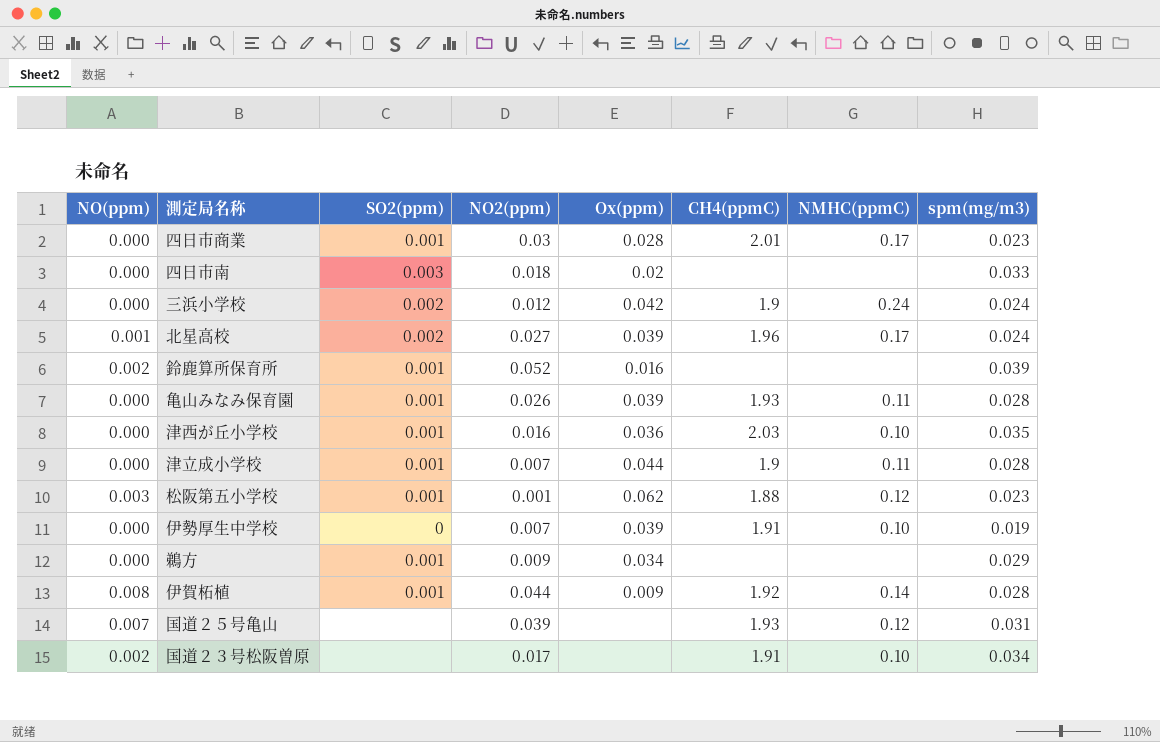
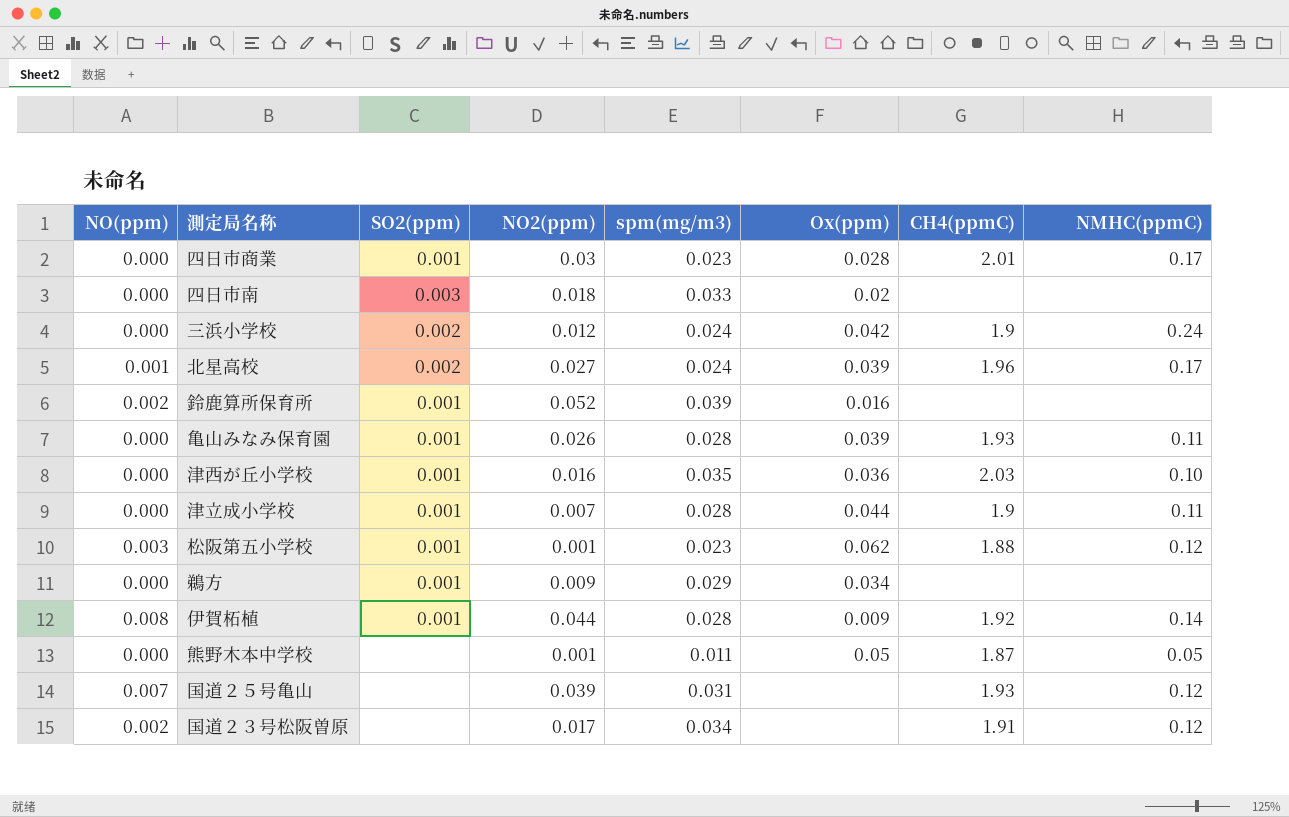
column spm(mg/m3) | position: 8 -> 5
row 伊勢厚生中学校: 0.000 | 0 | 0.007 | 0.039 | 1.91 | 0.10 | 0.019 -> none
row 熊野木本中学校: none -> 0.000 | none | 0.001 | 0.011 | 0.05 | 1.87 | 0.05
国道２３号松阪曽原 | NMHC(ppmC): 0.10 -> 0.12

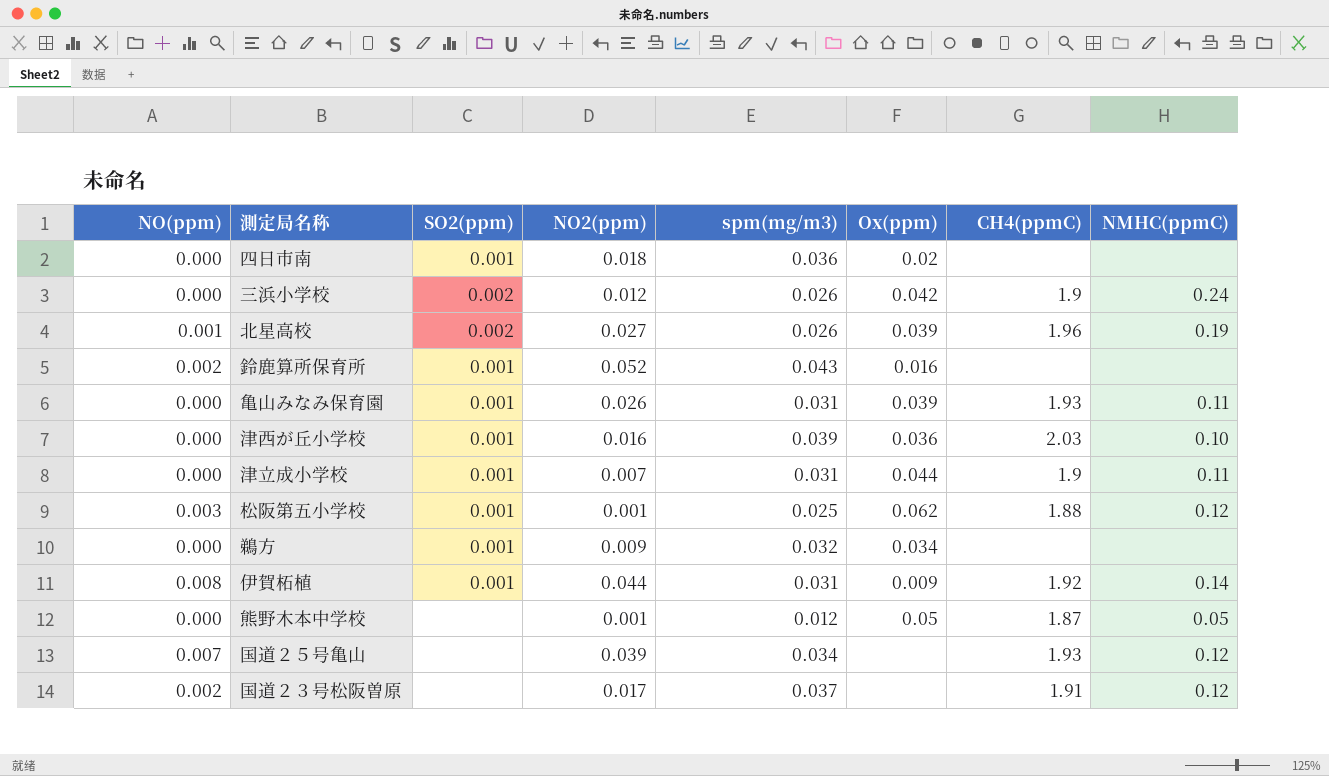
row 四日市商業: 0.000 | 0.001 | 0.03 | 0.023 | 0.028 | 2.01 | 0.17 -> none
四日市南 | SO2(ppm): 0.003 -> 0.001
四日市南 | spm(mg/m3): 0.033 -> 0.036
三浜小学校 | spm(mg/m3): 0.024 -> 0.026
北星高校 | spm(mg/m3): 0.024 -> 0.026
北星高校 | NMHC(ppmC): 0.17 -> 0.19
鈴鹿算所保育所 | spm(mg/m3): 0.039 -> 0.043
亀山みなみ保育園 | spm(mg/m3): 0.028 -> 0.031
津西が丘小学校 | spm(mg/m3): 0.035 -> 0.039
津立成小学校 | spm(mg/m3): 0.028 -> 0.031
松阪第五小学校 | spm(mg/m3): 0.023 -> 0.025
鵜方 | spm(mg/m3): 0.029 -> 0.032
伊賀柘植 | spm(mg/m3): 0.028 -> 0.031
熊野木本中学校 | spm(mg/m3): 0.011 -> 0.012
国道２５号亀山 | spm(mg/m3): 0.031 -> 0.034
国道２３号松阪曽原 | spm(mg/m3): 0.034 -> 0.037

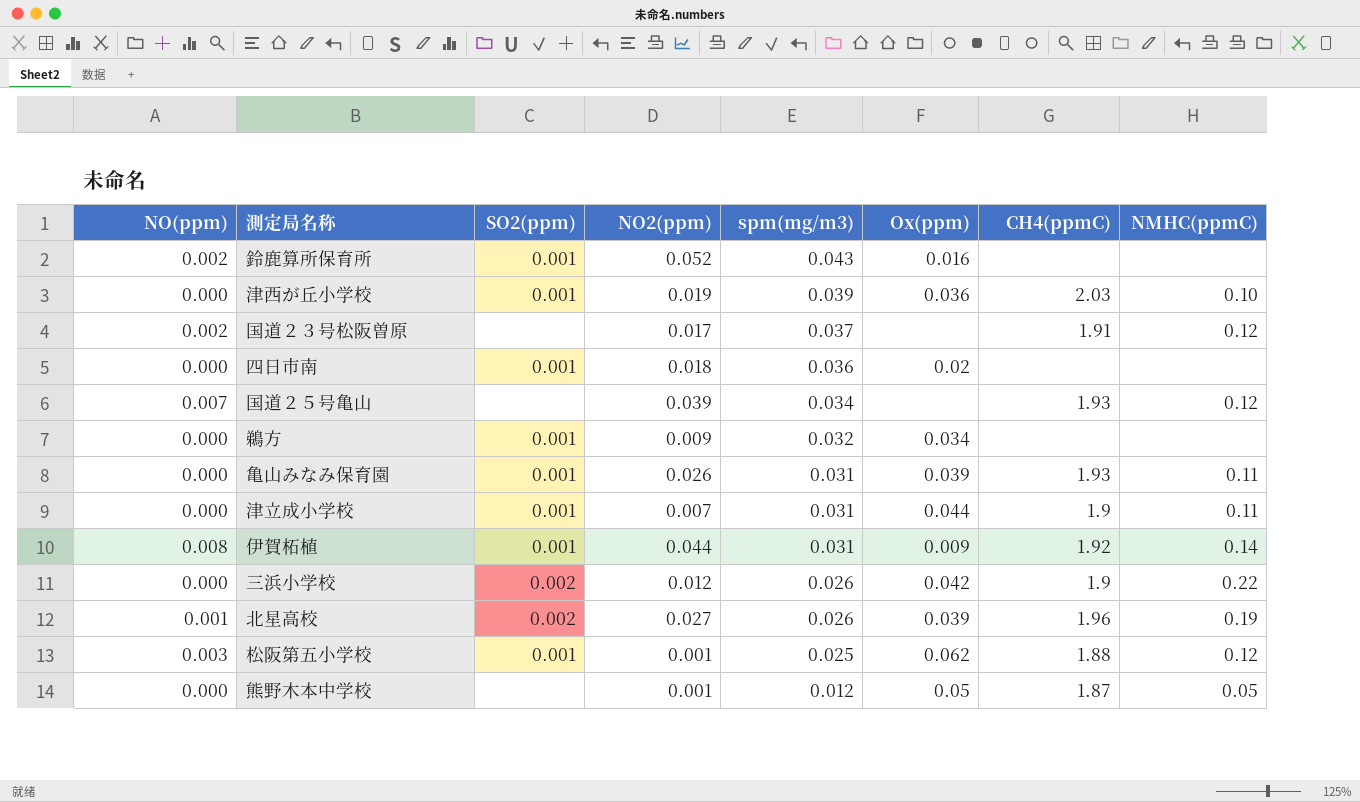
row order: none -> spm(mg/m3) descending
津西が丘小学校 | NO2(ppm): 0.016 -> 0.019
三浜小学校 | NMHC(ppmC): 0.24 -> 0.22

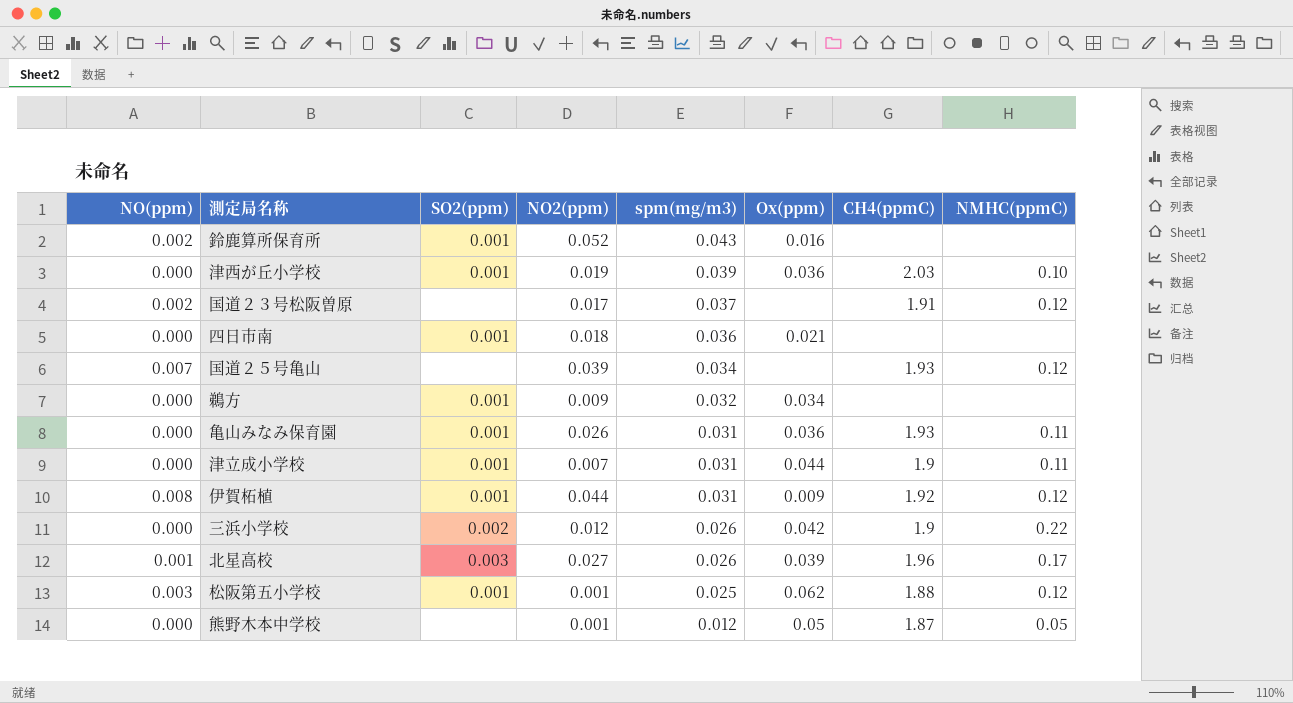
四日市南 | Ox(ppm): 0.02 -> 0.021
亀山みなみ保育園 | Ox(ppm): 0.039 -> 0.036
伊賀柘植 | NMHC(ppmC): 0.14 -> 0.12
北星高校 | SO2(ppm): 0.002 -> 0.003
北星高校 | NMHC(ppmC): 0.19 -> 0.17

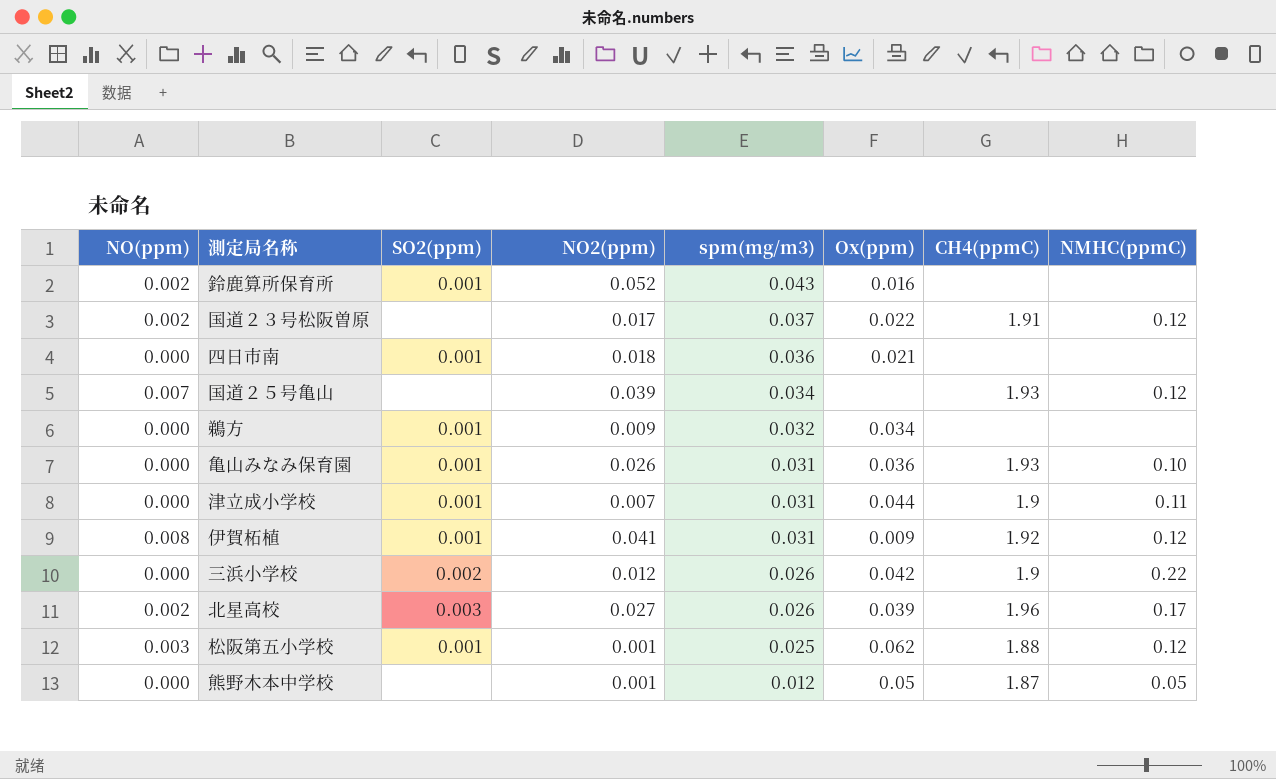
row 津西が丘小学校: 0.000 | 0.001 | 0.019 | 0.039 | 0.036 | 2.03 | 0.10 -> none
国道２３号松阪曽原 | Ox(ppm): none -> 0.022
亀山みなみ保育園 | NMHC(ppmC): 0.11 -> 0.10
伊賀柘植 | NO2(ppm): 0.044 -> 0.041
北星高校 | NO(ppm): 0.001 -> 0.002

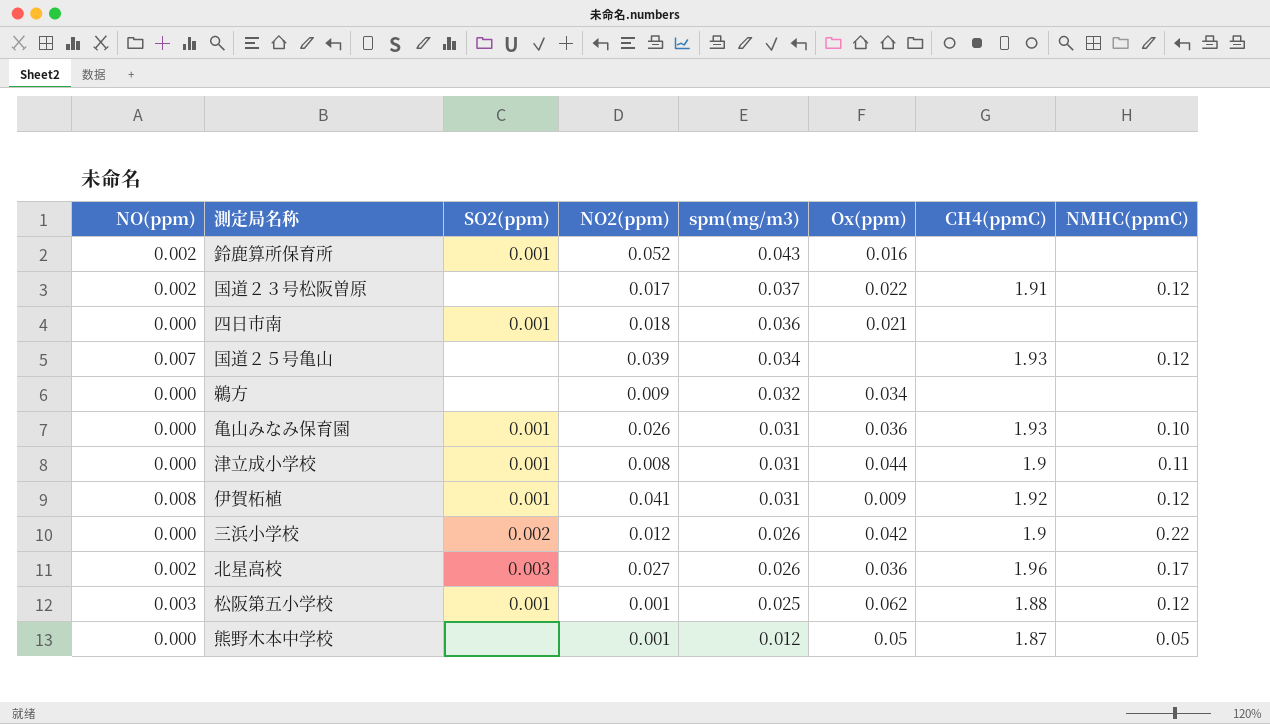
鵜方 | SO2(ppm): 0.001 -> none
津立成小学校 | NO2(ppm): 0.007 -> 0.008
北星高校 | Ox(ppm): 0.039 -> 0.036

